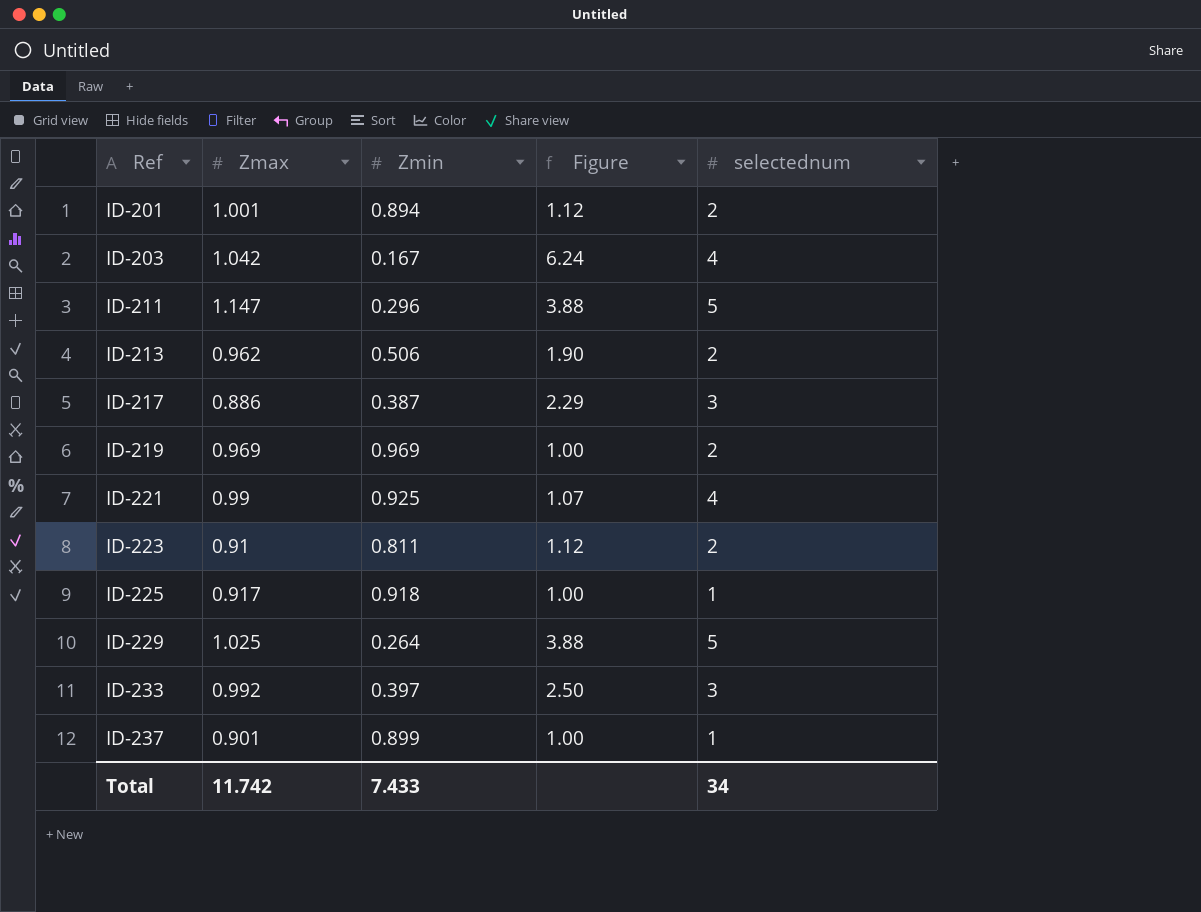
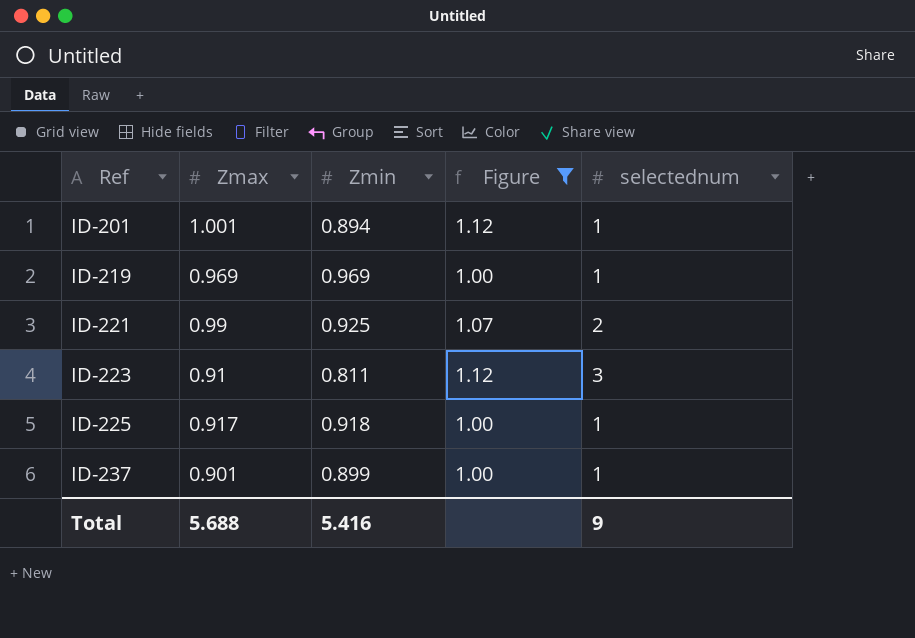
filter: none -> Figure <= 1.12
ID-201 | selectednum: 2 -> 1
ID-219 | selectednum: 2 -> 1
ID-221 | selectednum: 4 -> 2
ID-223 | selectednum: 2 -> 3
Total | Zmax: 11.742 -> 5.688
Total | Zmin: 7.433 -> 5.416
Total | selectednum: 34 -> 9

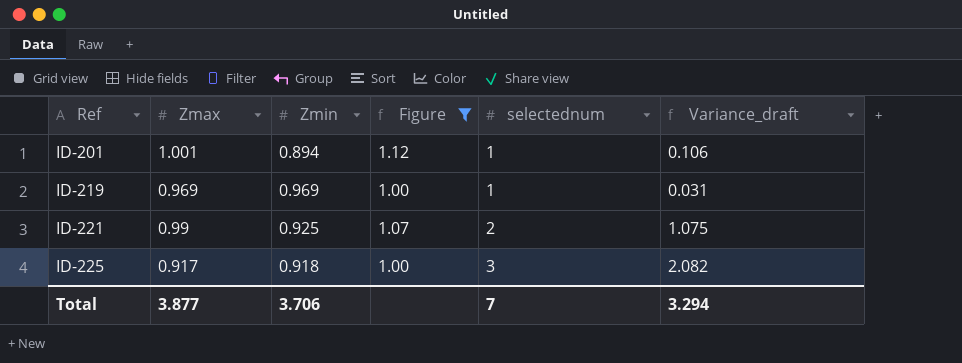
column Variance_draft | formula: none -> [selectednum] - [Zmin]
row ID-223: 0.91 | 0.811 | 1.12 | 3 -> none
row ID-237: 0.901 | 0.899 | 1.00 | 1 -> none
ID-225 | selectednum: 1 -> 3
Total | Zmax: 5.688 -> 3.877
Total | Zmin: 5.416 -> 3.706
Total | selectednum: 9 -> 7

